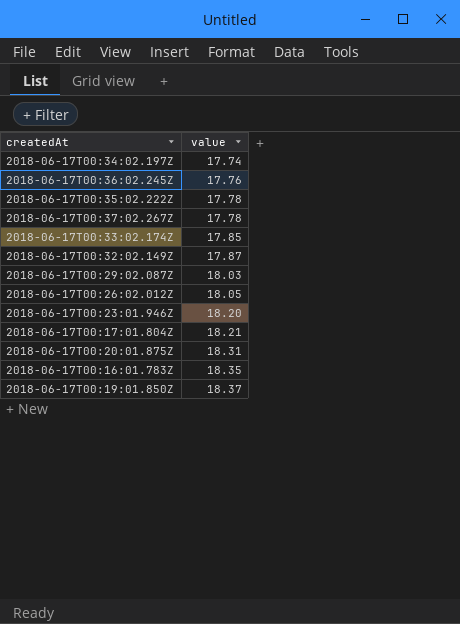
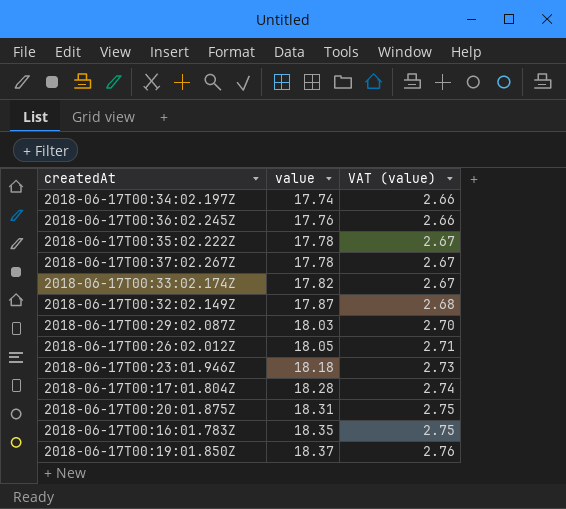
column VAT (value) | formula: none -> [value] * 0.15
2018-06-17T00:33:02.174Z | value: 17.85 -> 17.82
2018-06-17T00:23:01.946Z | value: 18.20 -> 18.18
2018-06-17T00:17:01.804Z | value: 18.21 -> 18.28

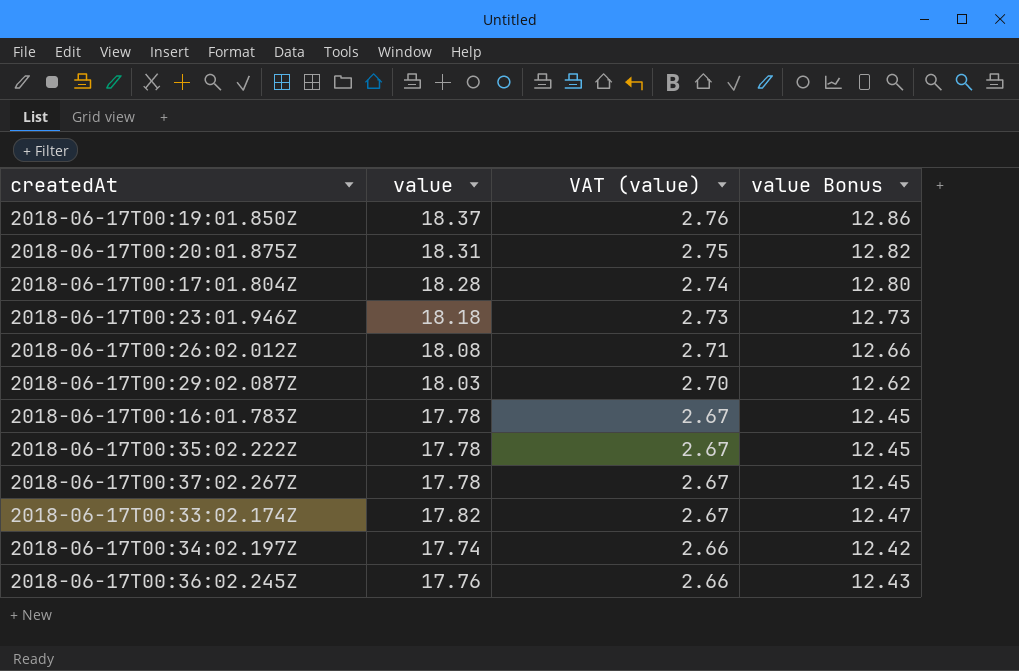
row order: value ascending -> VAT (value) descending
column value Bonus | formula: none -> [value] * 0.7
row 2018-06-17T00:32:02.149Z: 17.87 | 2.68 -> none
2018-06-17T00:26:02.012Z | value: 18.05 -> 18.08
2018-06-17T00:16:01.783Z | value: 18.35 -> 17.78
2018-06-17T00:16:01.783Z | VAT (value): 2.75 -> 2.67

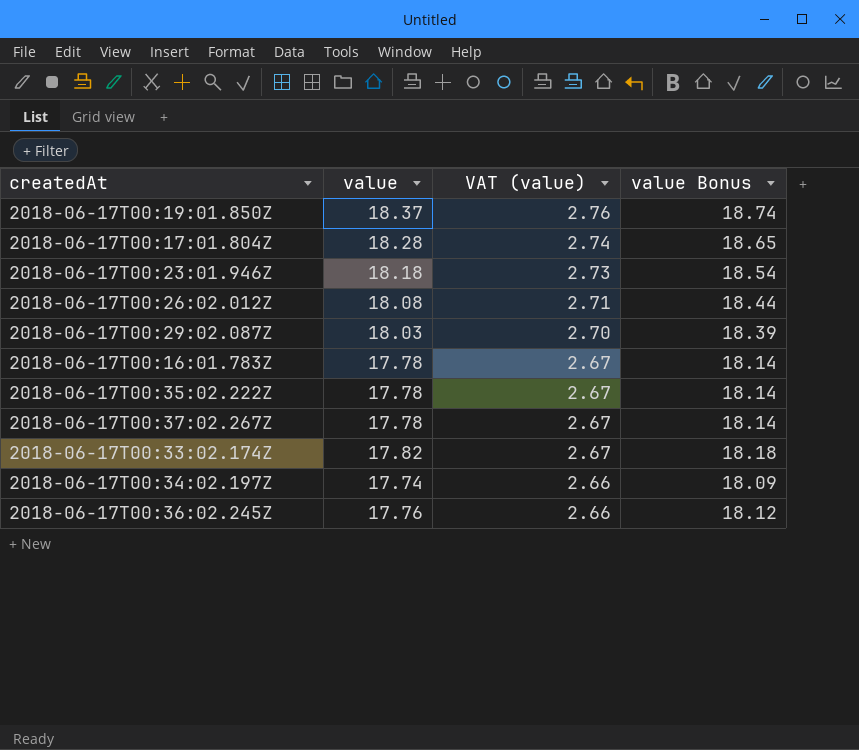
column value Bonus | formula: [value] * 0.7 -> [value] * 1.02
row 2018-06-17T00:20:01.875Z: 18.31 | 2.75 | 12.82 -> none

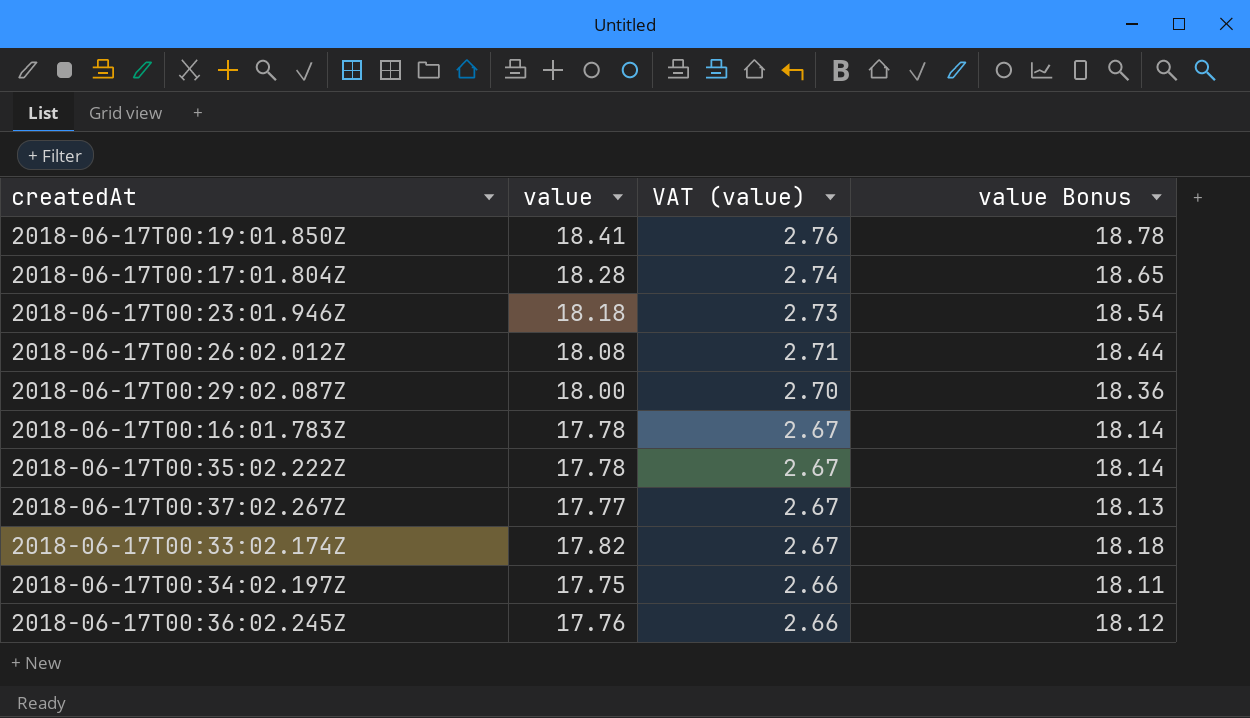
2018-06-17T00:19:01.850Z | value: 18.37 -> 18.41
2018-06-17T00:19:01.850Z | value Bonus: 18.74 -> 18.78
2018-06-17T00:29:02.087Z | value: 18.03 -> 18.00
2018-06-17T00:29:02.087Z | value Bonus: 18.39 -> 18.36
2018-06-17T00:37:02.267Z | value: 17.78 -> 17.77
2018-06-17T00:37:02.267Z | value Bonus: 18.14 -> 18.13
2018-06-17T00:34:02.197Z | value: 17.74 -> 17.75
2018-06-17T00:34:02.197Z | value Bonus: 18.09 -> 18.11

